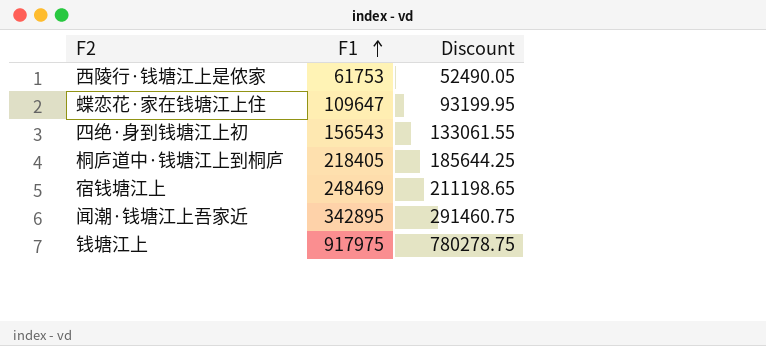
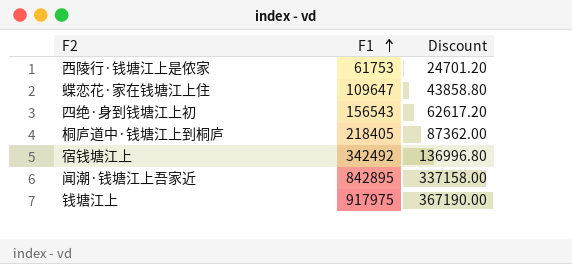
column Discount | formula: [F1] * 0.85 -> [F1] * 0.4
宿钱塘江上 | F1: 248469 -> 342492
闻潮·钱塘江上吾家近 | F1: 342895 -> 842895

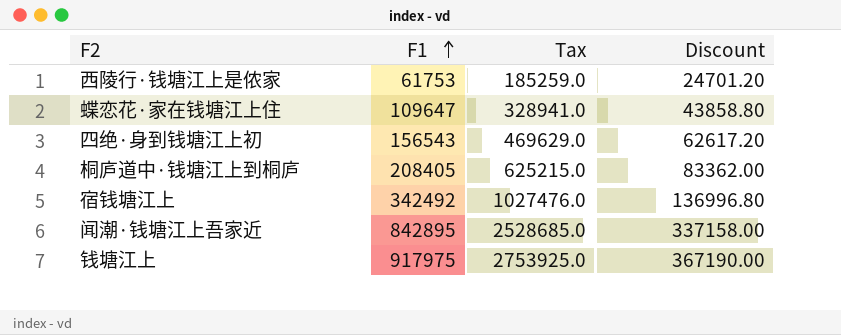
column Tax | formula: none -> [F1] * 3
桐庐道中·钱塘江上到桐庐 | F1: 218405 -> 208405
桐庐道中·钱塘江上到桐庐 | Discount: 87362.00 -> 83362.00

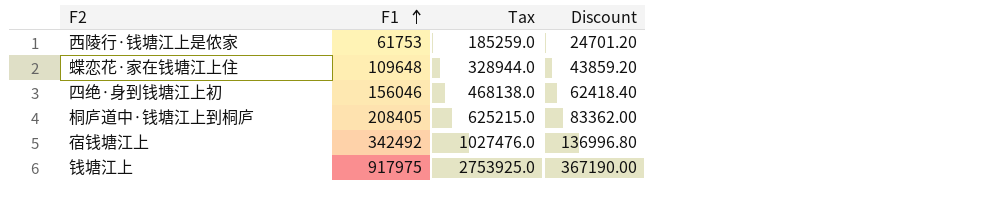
row 闻潮·钱塘江上吾家近: 842895 | 2528685.0 | 337158.00 -> none
蝶恋花·家在钱塘江上住 | F1: 109647 -> 109648
蝶恋花·家在钱塘江上住 | Tax: 328941.0 -> 328944.0
蝶恋花·家在钱塘江上住 | Discount: 43858.80 -> 43859.20
四绝·身到钱塘江上初 | F1: 156543 -> 156046
四绝·身到钱塘江上初 | Tax: 469629.0 -> 468138.0
四绝·身到钱塘江上初 | Discount: 62617.20 -> 62418.40

